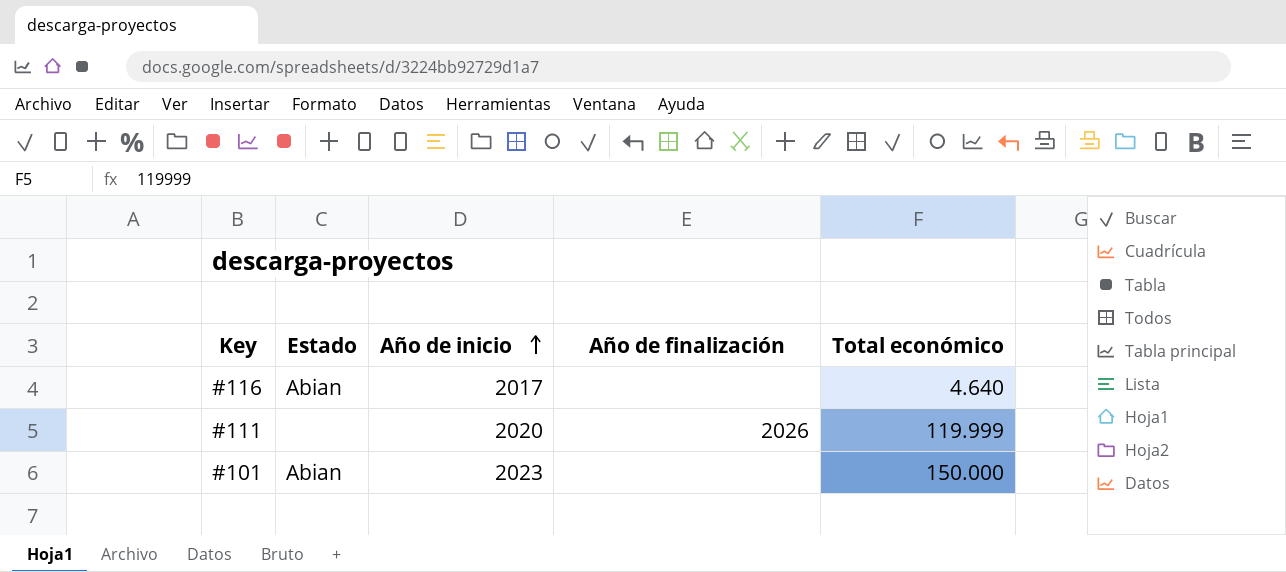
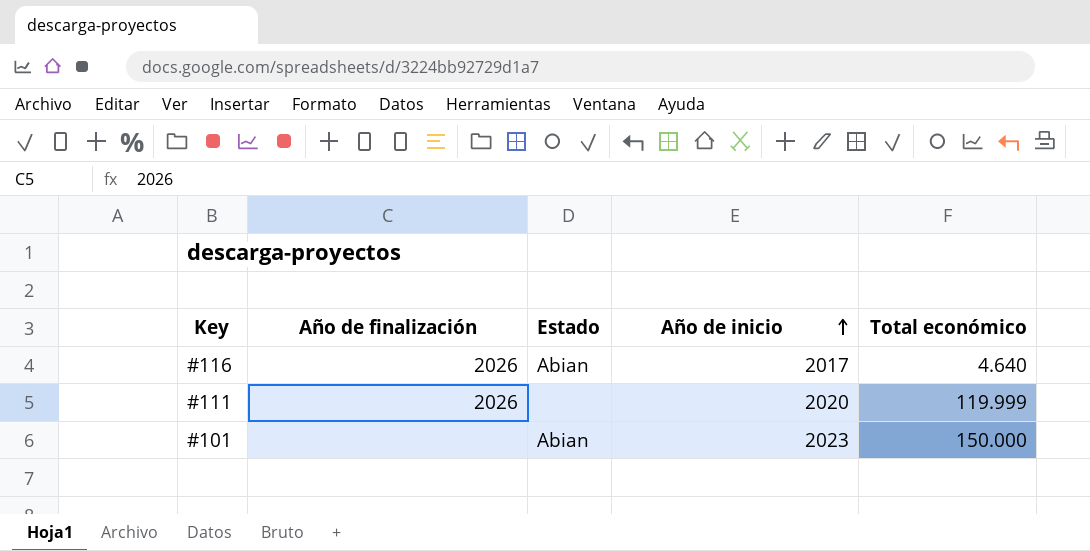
column Año de finalización | position: 4 -> 2
#116 | Año de finalización: none -> 2026

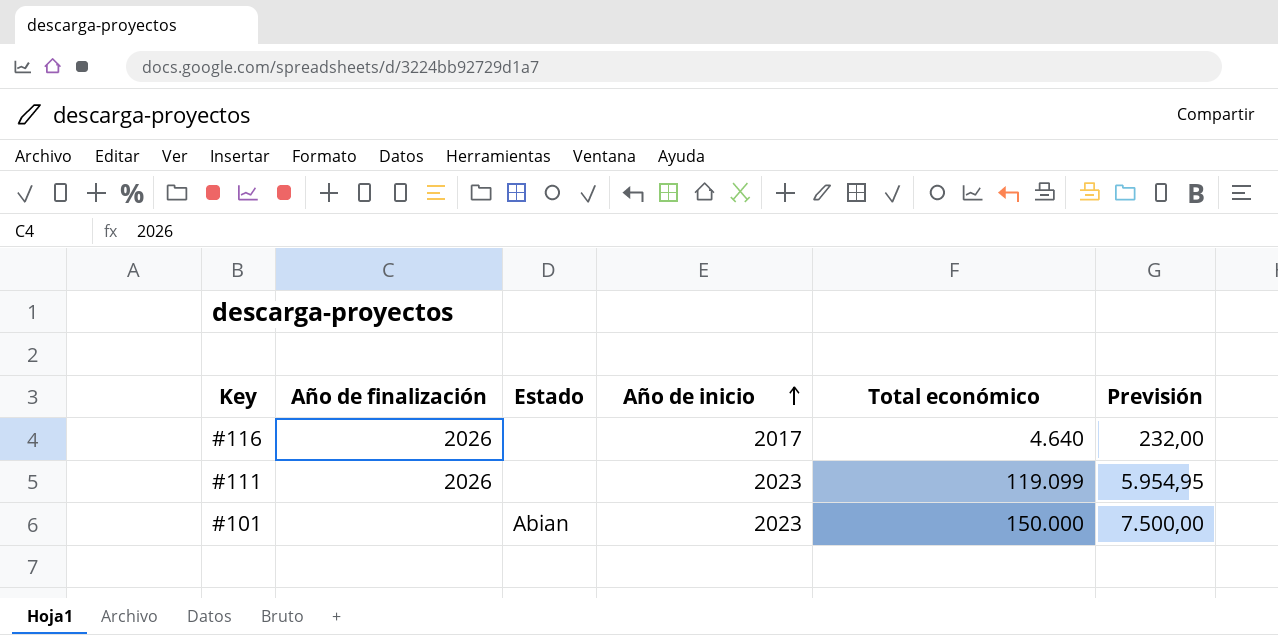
column Previsión | formula: none -> [Total económico] * 0,05
#116 | Estado: Abian -> none
#111 | Año de inicio: 2020 -> 2023
#111 | Total económico: 119.999 -> 119.099

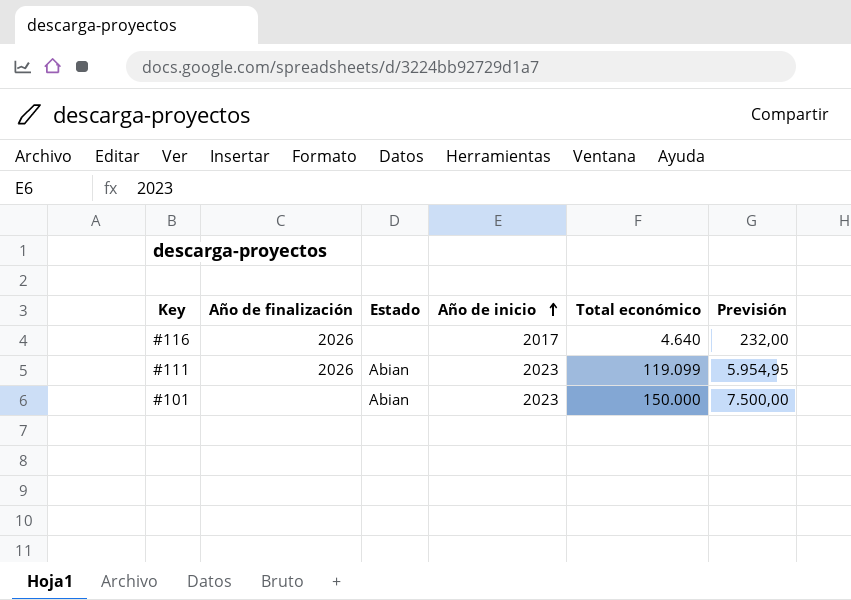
#111 | Estado: none -> Abian

